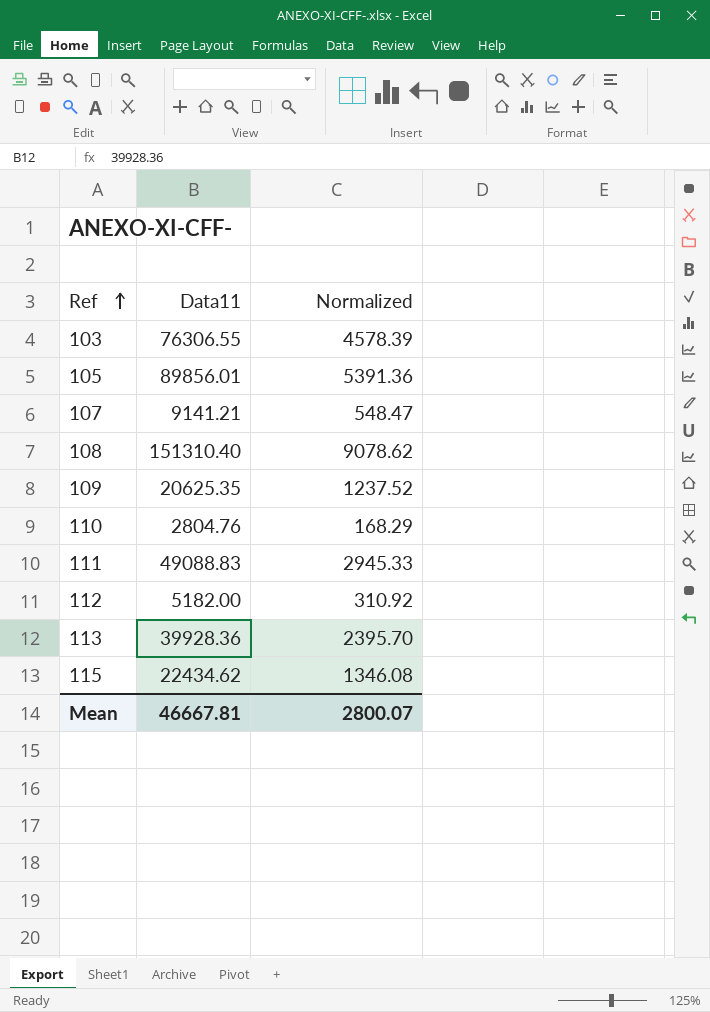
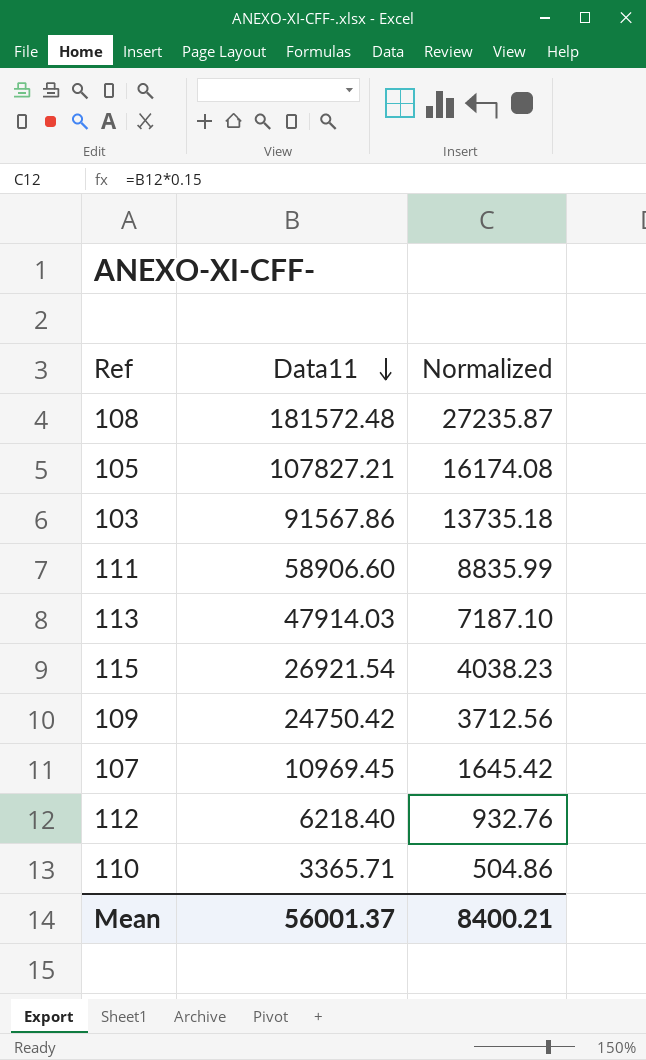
row order: Ref ascending -> Data11 descending
column Normalized | formula: [Data11] * 0.06 -> [Data11] * 0.15
108 | Data11: 151310.40 -> 181572.48
105 | Data11: 89856.01 -> 107827.21
103 | Data11: 76306.55 -> 91567.86
111 | Data11: 49088.83 -> 58906.60
113 | Data11: 39928.36 -> 47914.03
115 | Data11: 22434.62 -> 26921.54
109 | Data11: 20625.35 -> 24750.42
107 | Data11: 9141.21 -> 10969.45
112 | Data11: 5182.00 -> 6218.40
110 | Data11: 2804.76 -> 3365.71
Mean | Data11: 46667.81 -> 56001.37
Mean | Normalized: 2800.07 -> 8400.21

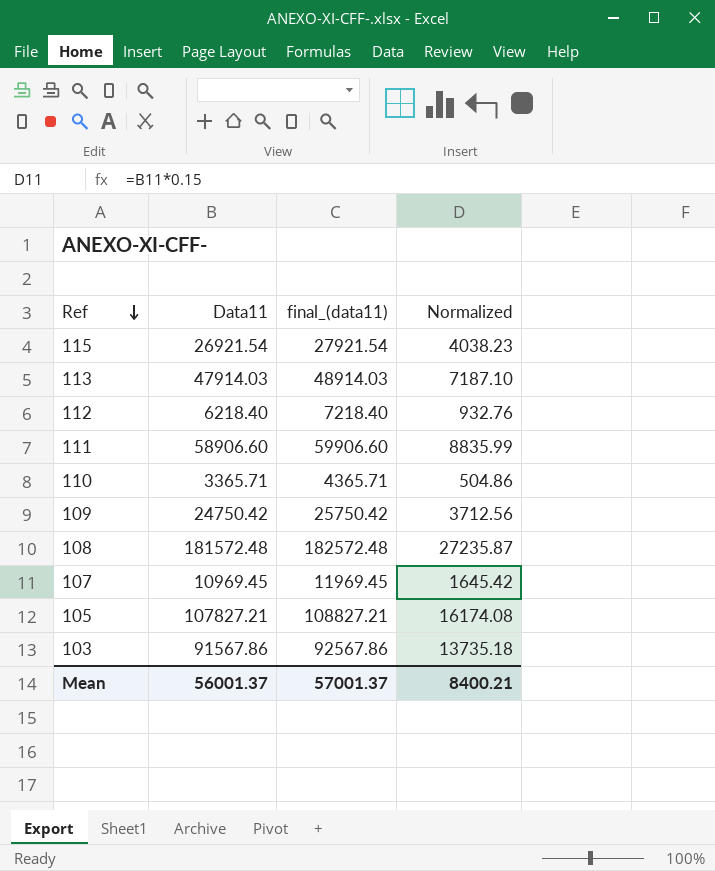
row order: Data11 descending -> Ref descending
column final_(data11) | formula: none -> [Data11] + 1000

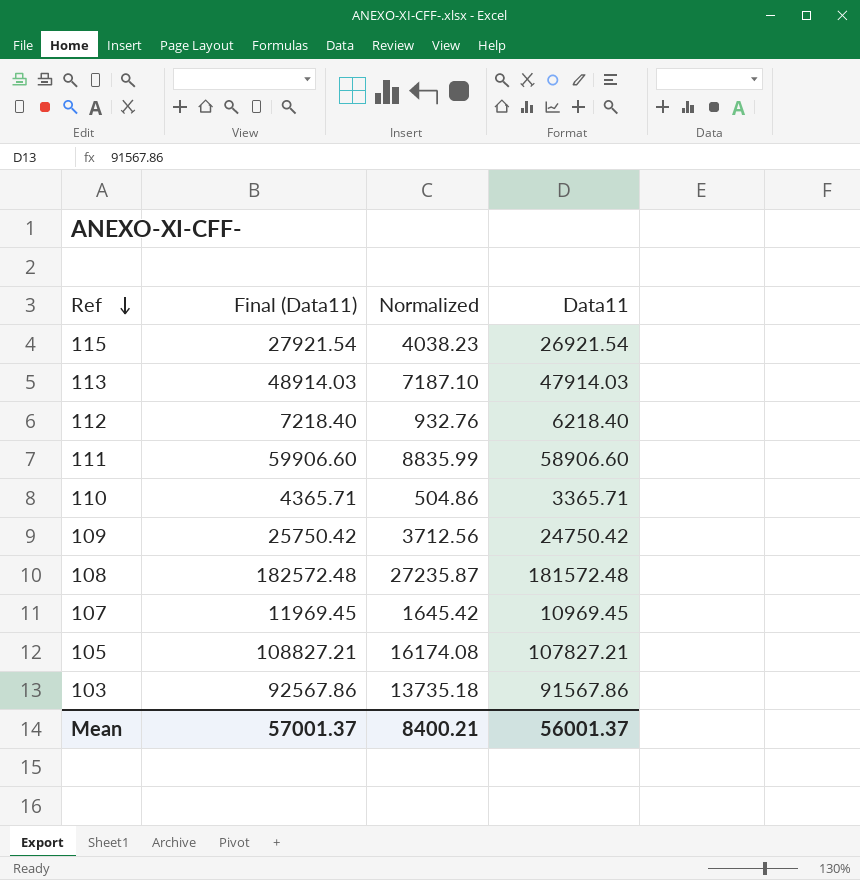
column name: final_(data11) -> Final (Data11)
column Data11 | position: 2 -> 4

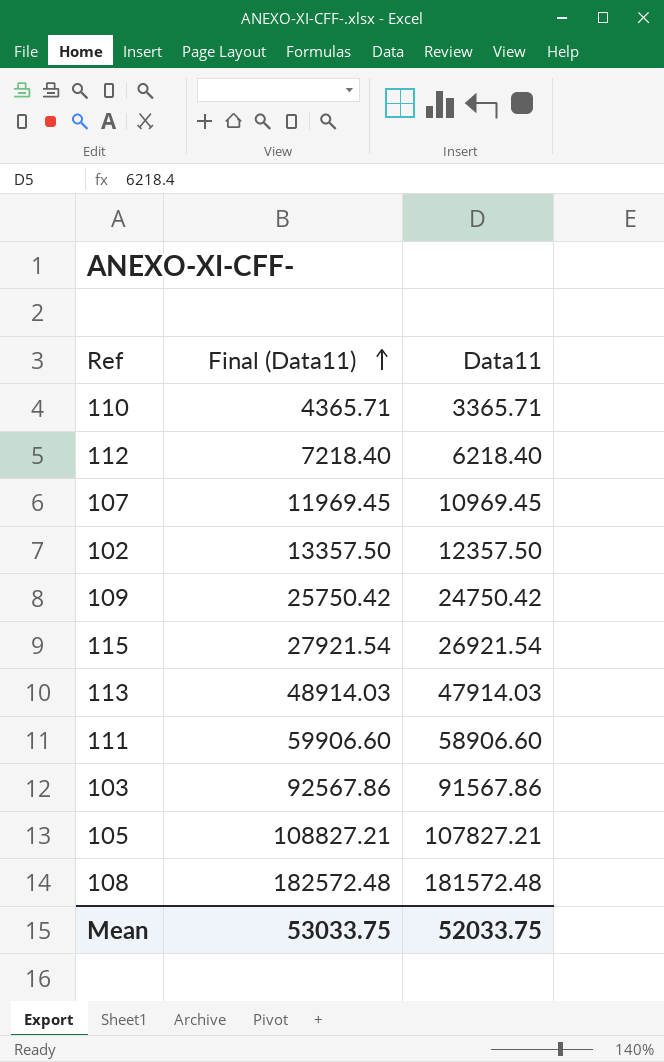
row order: Ref descending -> Final (Data11) ascending
column Normalized | formula: [Data11] * 0.15 -> none
row 102: none -> 13357.50 | 12357.50
Mean | Final (Data11): 57001.37 -> 53033.75
Mean | Data11: 56001.37 -> 52033.75

